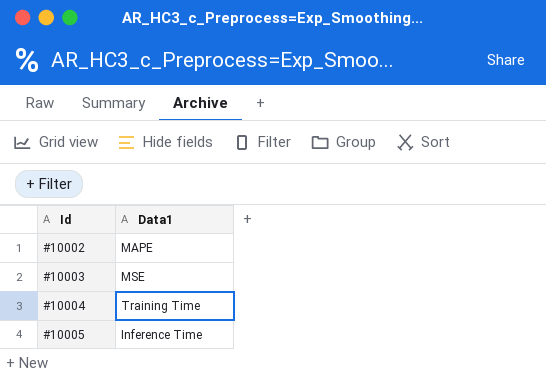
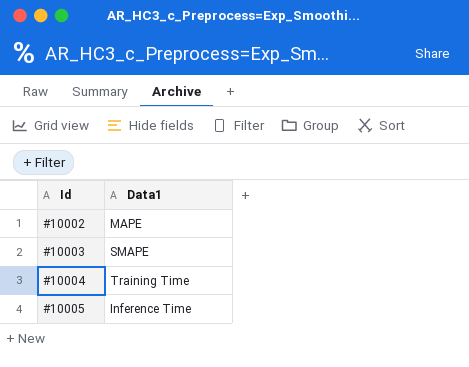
#10003 | Data1: MSE -> SMAPE

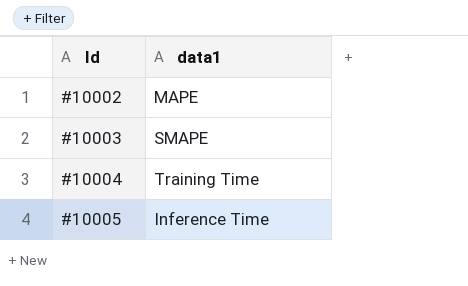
column name: Data1 -> data1

